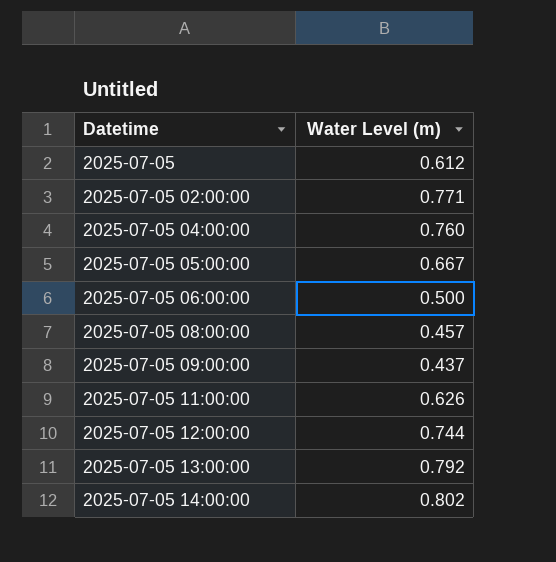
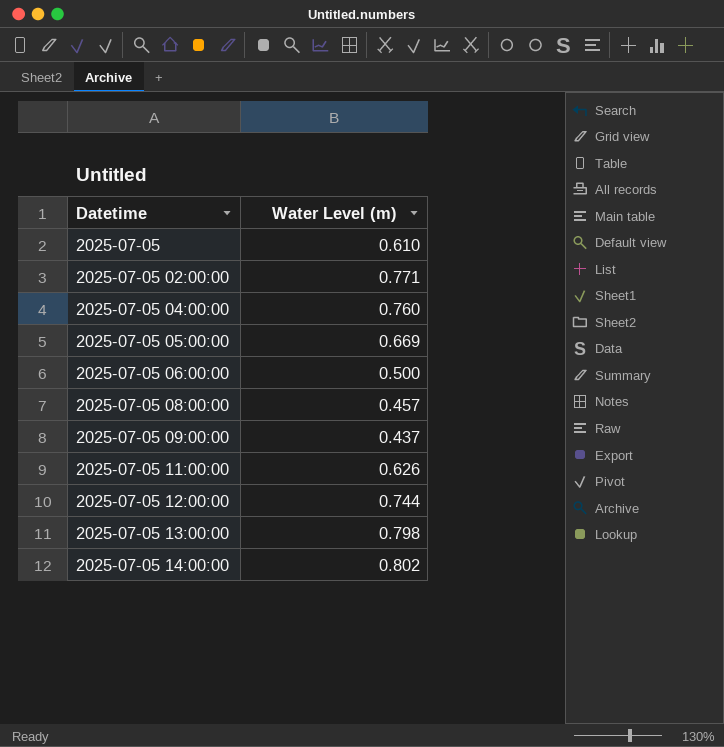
2025-07-05 | Water Level (m): 0.612 -> 0.610
2025-07-05 05:00:00 | Water Level (m): 0.667 -> 0.669
2025-07-05 13:00:00 | Water Level (m): 0.792 -> 0.798

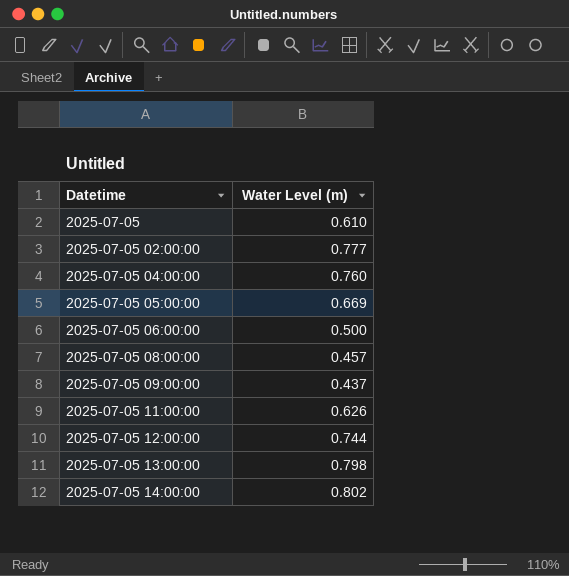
2025-07-05 02:00:00 | Water Level (m): 0.771 -> 0.777

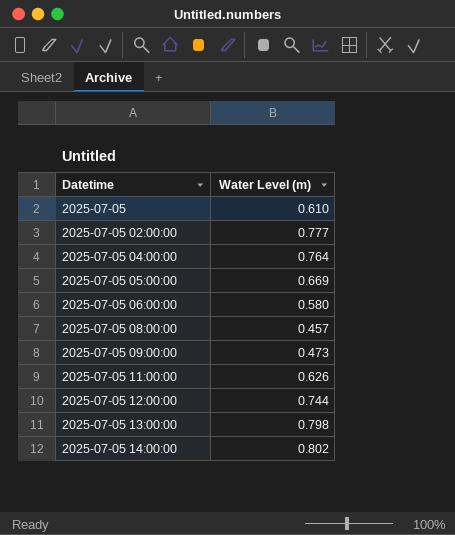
2025-07-05 04:00:00 | Water Level (m): 0.760 -> 0.764
2025-07-05 06:00:00 | Water Level (m): 0.500 -> 0.580
2025-07-05 09:00:00 | Water Level (m): 0.437 -> 0.473

